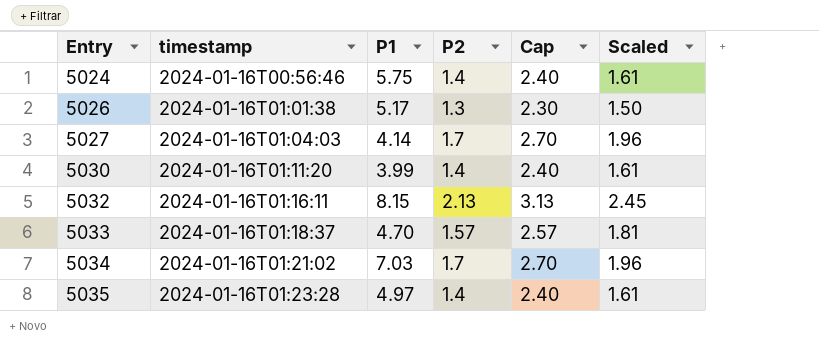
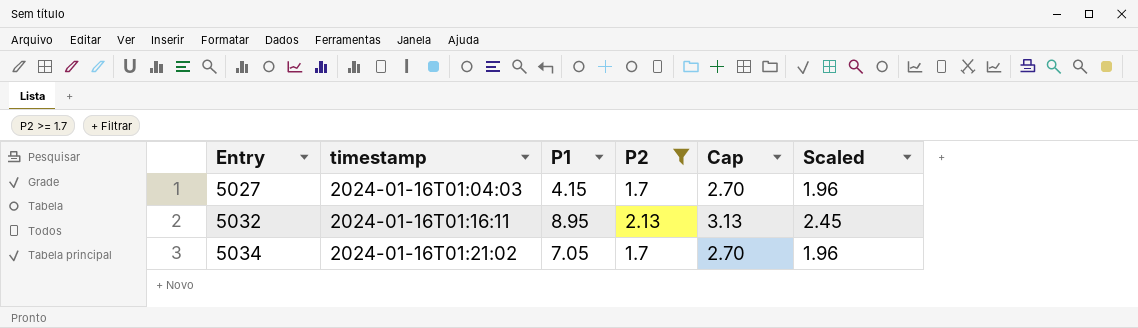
filter: none -> P2 >= 1.7
5027 | P1: 4.14 -> 4.15
5032 | P1: 8.15 -> 8.95
5034 | P1: 7.03 -> 7.05

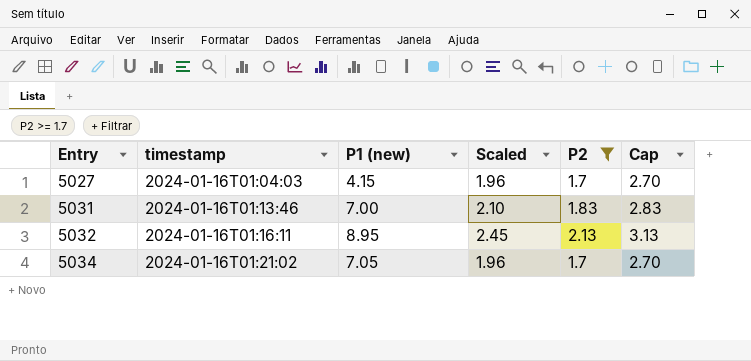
column name: P1 -> P1 (new)
column Scaled | position: 6 -> 4
row 5031: none -> 2024-01-16T01:13:46 | 7.00 | 2.10 | 1.83 | 2.83

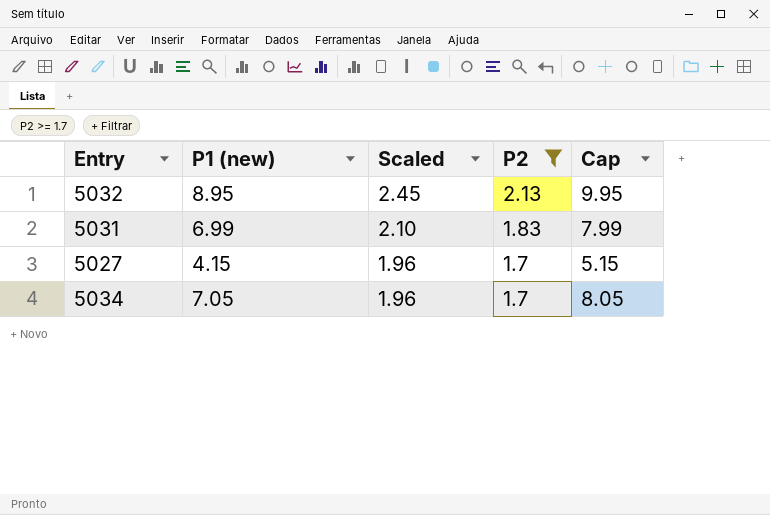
row order: Entry ascending -> Scaled descending
column timestamp | position: 2 -> none
column Cap | formula: [P2] + 1 -> [P1 (new)] + 1
5031 | P1 (new): 7.00 -> 6.99

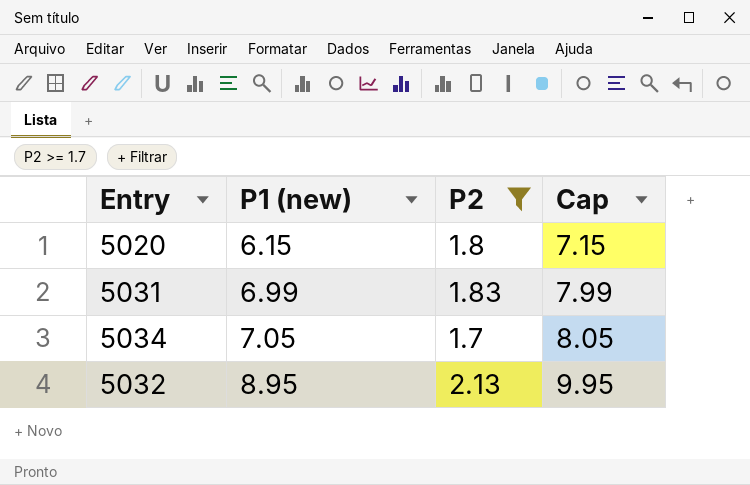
row order: Scaled descending -> P1 (new) ascending
column Scaled | formula: [P2] * 1.15 -> none
row 5027: 4.15 | 1.96 | 1.7 | 5.15 -> none
row 5020: none -> 6.15 | 1.8 | 7.15

